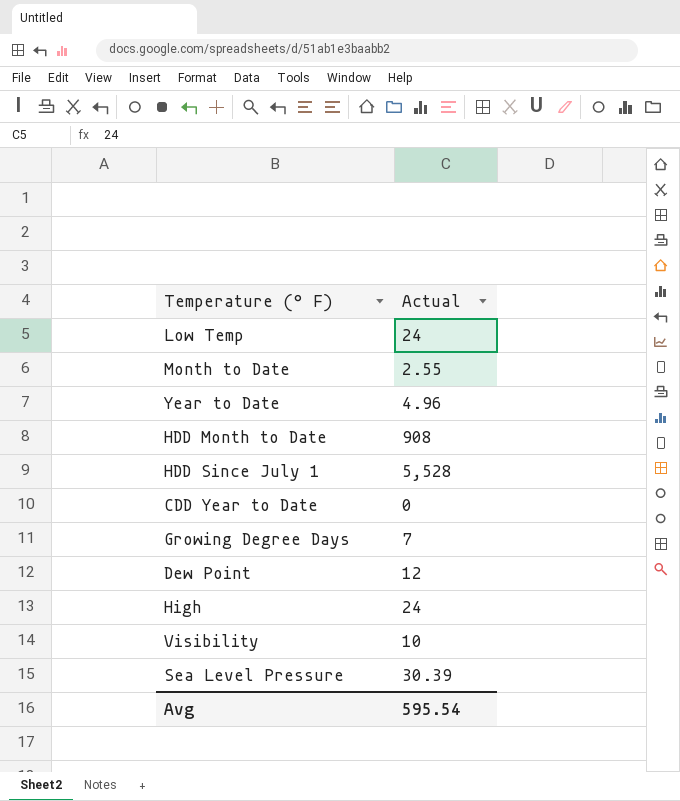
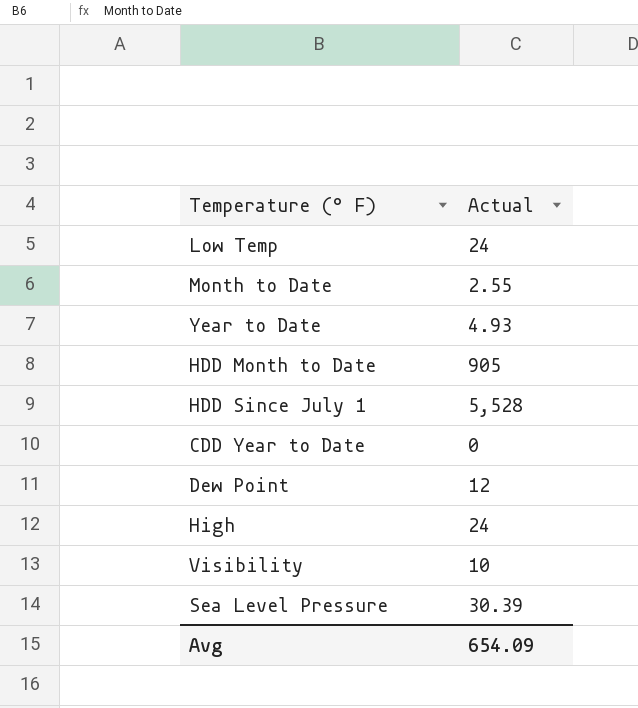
row Growing Degree Days: 7 -> none
Year to Date | Actual: 4.96 -> 4.93
HDD Month to Date | Actual: 908 -> 905
Avg | Actual: 595.54 -> 654.09

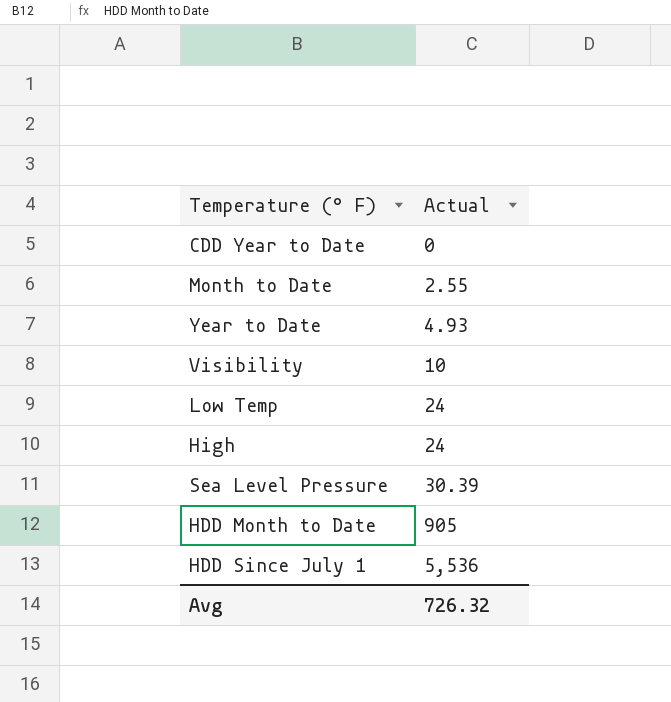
row order: none -> Actual ascending
row Dew Point: 12 -> none
HDD Since July 1 | Actual: 5,528 -> 5,536
Avg | Actual: 654.09 -> 726.32

